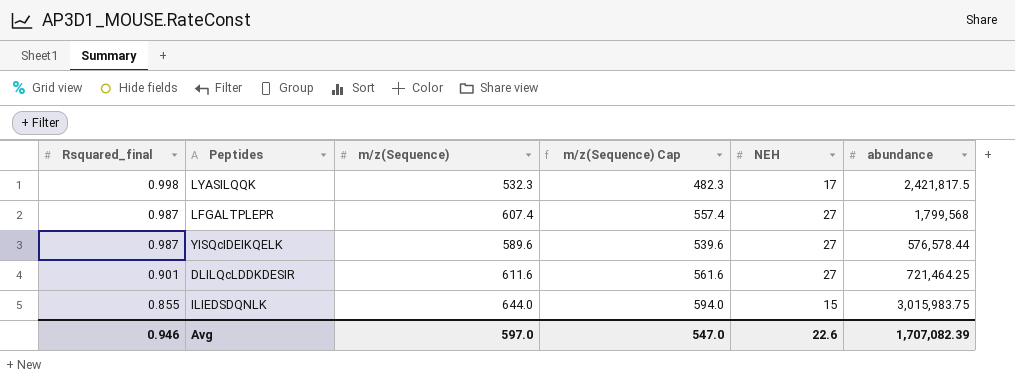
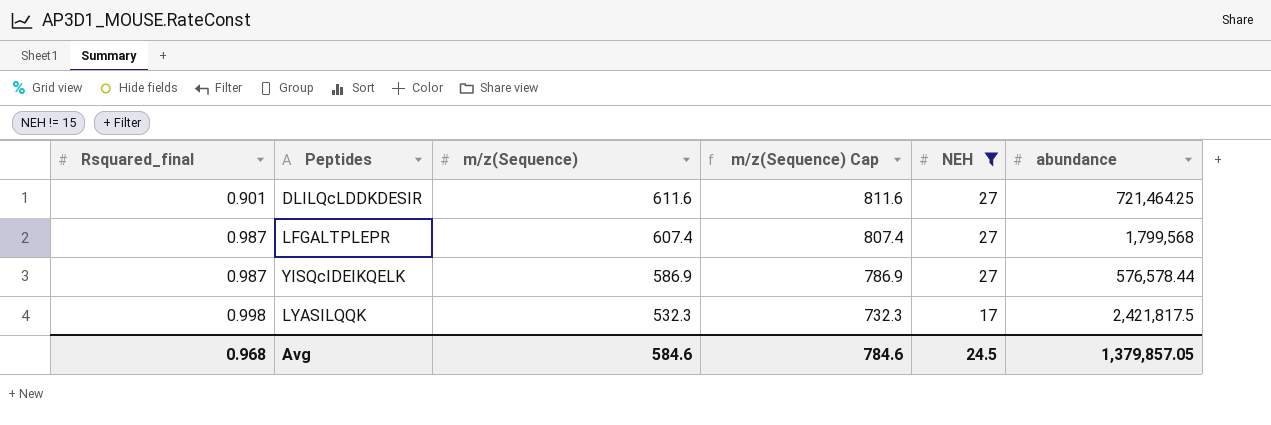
filter: none -> NEH != 15
row order: Rsquared_final descending -> Rsquared_final ascending
column m/z(Sequence) Cap | formula: [m/z(Sequence)] - 50 -> [m/z(Sequence)] + 200
YISQcIDEIKQELK | m/z(Sequence): 589.6 -> 586.9
Avg | Rsquared_final: 0.946 -> 0.968
Avg | m/z(Sequence): 597.0 -> 584.6
Avg | m/z(Sequence) Cap: 547.0 -> 784.6
Avg | NEH: 22.6 -> 24.5
Avg | abundance: 1,707,082.39 -> 1,379,857.05

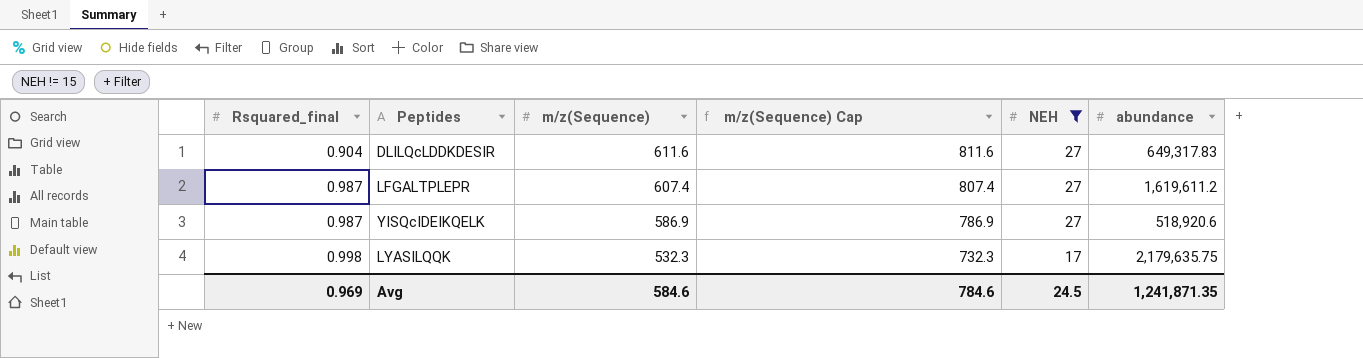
DLILQcLDDKDESIR | Rsquared_final: 0.901 -> 0.904
DLILQcLDDKDESIR | abundance: 721,464.25 -> 649,317.83
LFGALTPLEPR | abundance: 1,799,568 -> 1,619,611.2
YISQcIDEIKQELK | abundance: 576,578.44 -> 518,920.6
LYASILQQK | abundance: 2,421,817.5 -> 2,179,635.75
Avg | Rsquared_final: 0.968 -> 0.969
Avg | abundance: 1,379,857.05 -> 1,241,871.35

